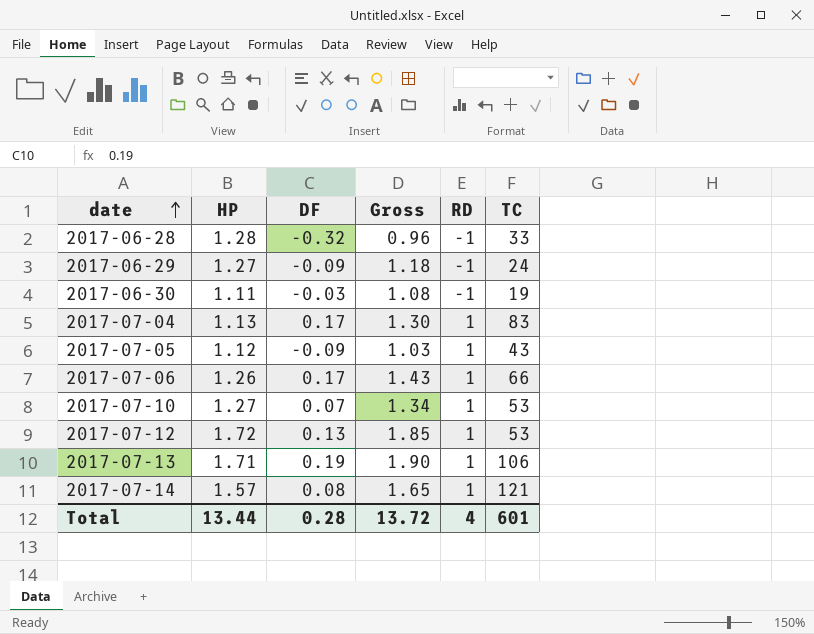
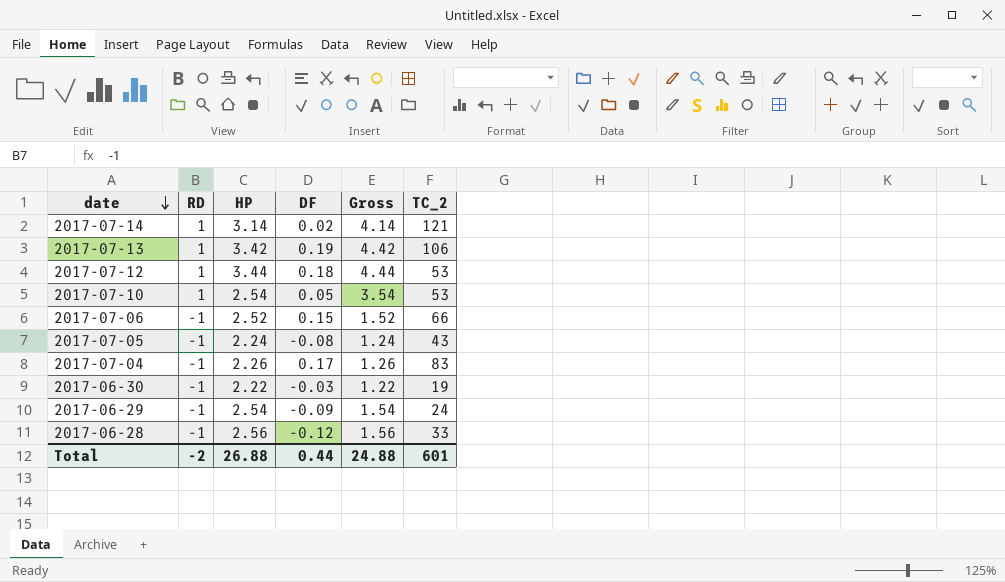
row order: date ascending -> date descending
column RD | position: 5 -> 2
column Gross | formula: [HP] + [DF] -> [RD] + [HP]
column name: TC -> TC_2
2017-07-14 | HP: 1.57 -> 3.14
2017-07-14 | DF: 0.08 -> 0.02
2017-07-13 | HP: 1.71 -> 3.42
2017-07-12 | HP: 1.72 -> 3.44
2017-07-12 | DF: 0.13 -> 0.18
2017-07-10 | HP: 1.27 -> 2.54
2017-07-10 | DF: 0.07 -> 0.05
2017-07-06 | RD: 1 -> -1
2017-07-06 | HP: 1.26 -> 2.52
2017-07-06 | DF: 0.17 -> 0.15
2017-07-05 | RD: 1 -> -1
2017-07-05 | HP: 1.12 -> 2.24
2017-07-05 | DF: -0.09 -> -0.08
2017-07-04 | RD: 1 -> -1
2017-07-04 | HP: 1.13 -> 2.26
2017-06-30 | HP: 1.11 -> 2.22
2017-06-29 | HP: 1.27 -> 2.54
2017-06-28 | HP: 1.28 -> 2.56
2017-06-28 | DF: -0.32 -> -0.12
Total | RD: 4 -> -2
Total | HP: 13.44 -> 26.88
Total | DF: 0.28 -> 0.44
Total | Gross: 13.72 -> 24.88

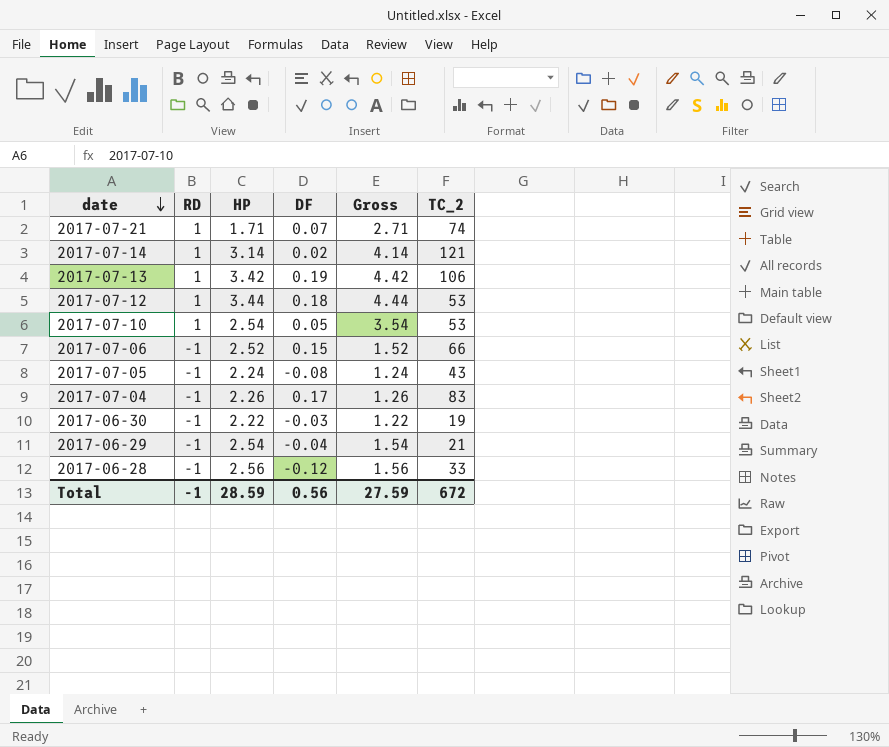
row 2017-07-21: none -> 1 | 1.71 | 0.07 | 2.71 | 74
2017-06-29 | DF: -0.09 -> -0.04
2017-06-29 | TC_2: 24 -> 21
Total | RD: -2 -> -1
Total | HP: 26.88 -> 28.59
Total | DF: 0.44 -> 0.56
Total | Gross: 24.88 -> 27.59
Total | TC_2: 601 -> 672

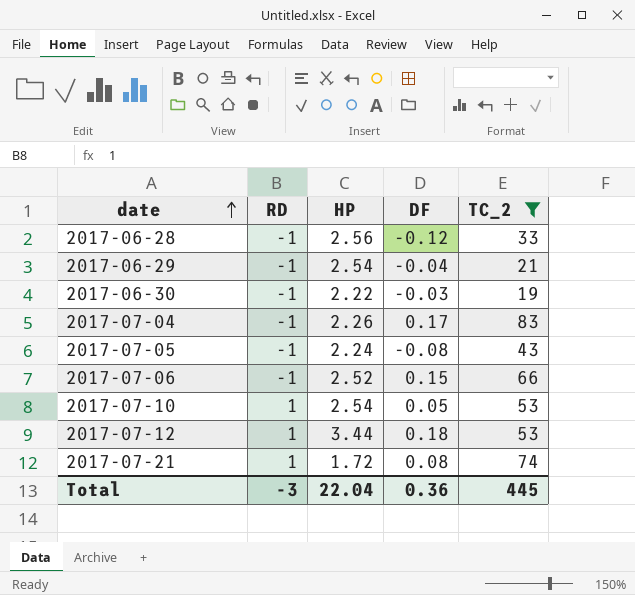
filter: none -> TC_2 <= 83
row order: date descending -> date ascending
column Gross | formula: [RD] + [HP] -> none
2017-07-21 | HP: 1.71 -> 1.72
2017-07-21 | DF: 0.07 -> 0.08
Total | RD: -1 -> -3
Total | HP: 28.59 -> 22.04
Total | DF: 0.56 -> 0.36
Total | TC_2: 672 -> 445

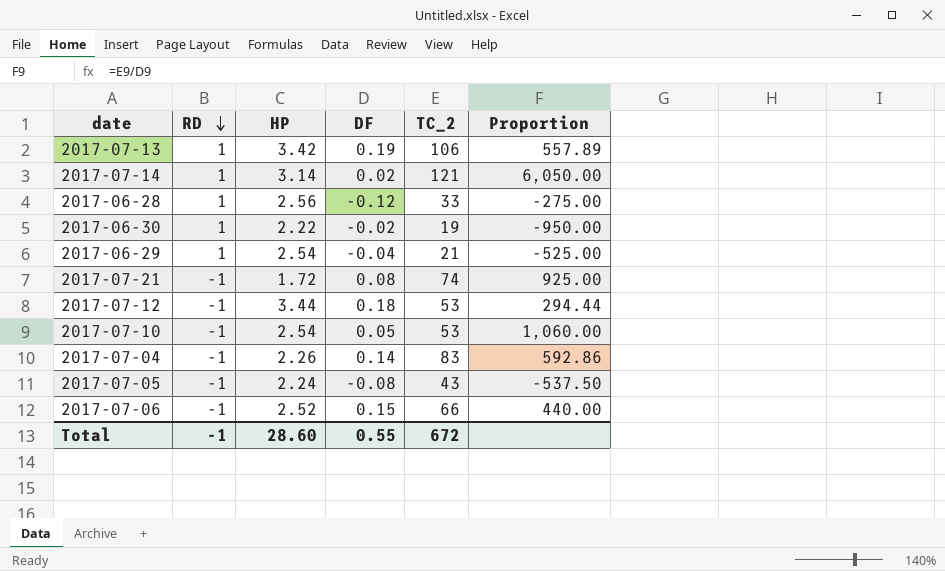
filter: TC_2 <= 83 -> none
row order: date ascending -> RD descending
column Proportion | formula: none -> [TC_2] / [DF]
2017-06-28 | RD: -1 -> 1
2017-06-30 | RD: -1 -> 1
2017-06-30 | DF: -0.03 -> -0.02
2017-06-29 | RD: -1 -> 1
2017-07-21 | RD: 1 -> -1
2017-07-12 | RD: 1 -> -1
2017-07-10 | RD: 1 -> -1
2017-07-04 | DF: 0.17 -> 0.14
Total | RD: -3 -> -1
Total | HP: 22.04 -> 28.60
Total | DF: 0.36 -> 0.55
Total | TC_2: 445 -> 672

